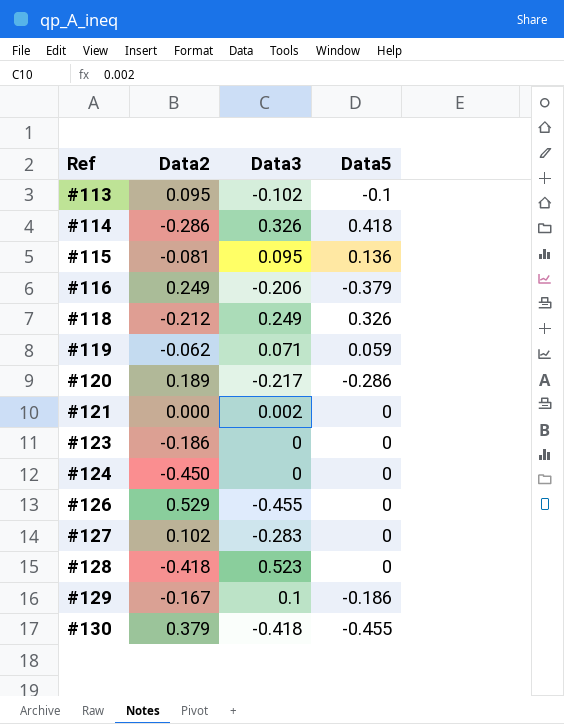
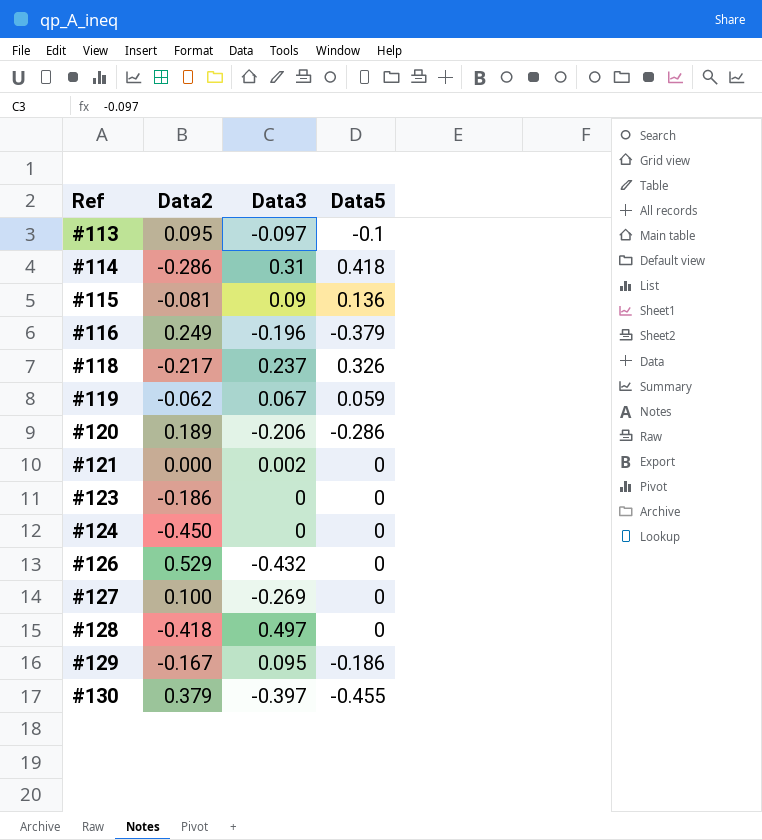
#113 | Data3: -0.102 -> -0.097
#114 | Data3: 0.326 -> 0.31
#115 | Data3: 0.095 -> 0.09
#116 | Data3: -0.206 -> -0.196
#118 | Data2: -0.212 -> -0.217
#118 | Data3: 0.249 -> 0.237
#119 | Data3: 0.071 -> 0.067
#120 | Data3: -0.217 -> -0.206
#126 | Data3: -0.455 -> -0.432
#127 | Data2: 0.102 -> 0.100
#127 | Data3: -0.283 -> -0.269
#128 | Data3: 0.523 -> 0.497
#129 | Data3: 0.1 -> 0.095
#130 | Data3: -0.418 -> -0.397

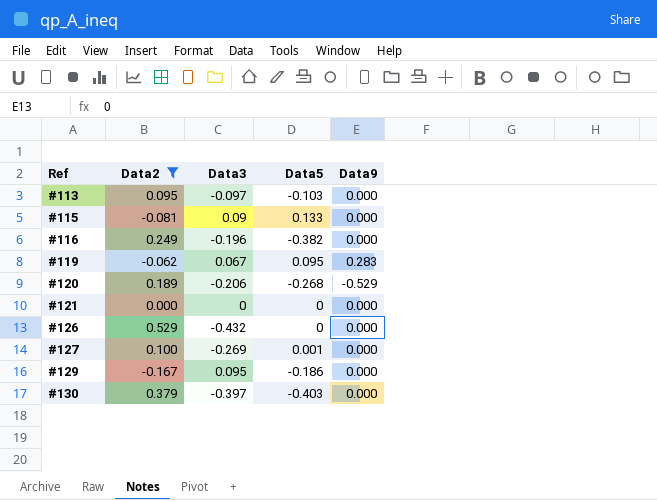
filter: none -> Data2 >= -0.167
column Data9 | position: none -> 5
#113 | Data5: -0.1 -> -0.103
#115 | Data5: 0.136 -> 0.133
#116 | Data5: -0.379 -> -0.382
#119 | Data5: 0.059 -> 0.095
#120 | Data5: -0.286 -> -0.268
#121 | Data3: 0.002 -> 0
#127 | Data5: 0 -> 0.001
#130 | Data5: -0.455 -> -0.403

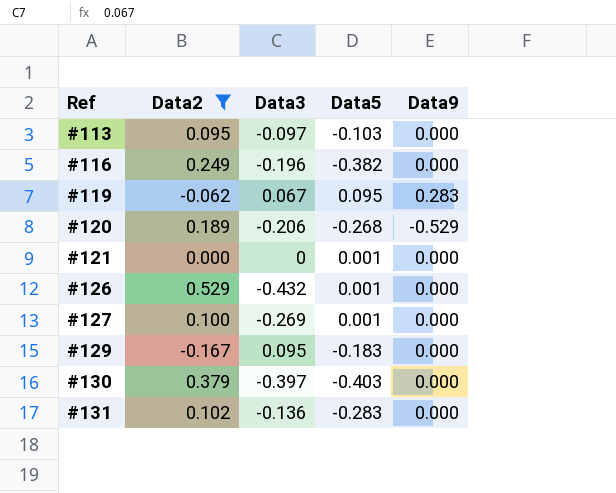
row #115: -0.081 | 0.09 | 0.133 | 0.000 -> none
#121 | Data5: 0 -> 0.001
#126 | Data5: 0 -> 0.001
#129 | Data5: -0.186 -> -0.183
row #131: none -> 0.102 | -0.136 | -0.283 | 0.000

